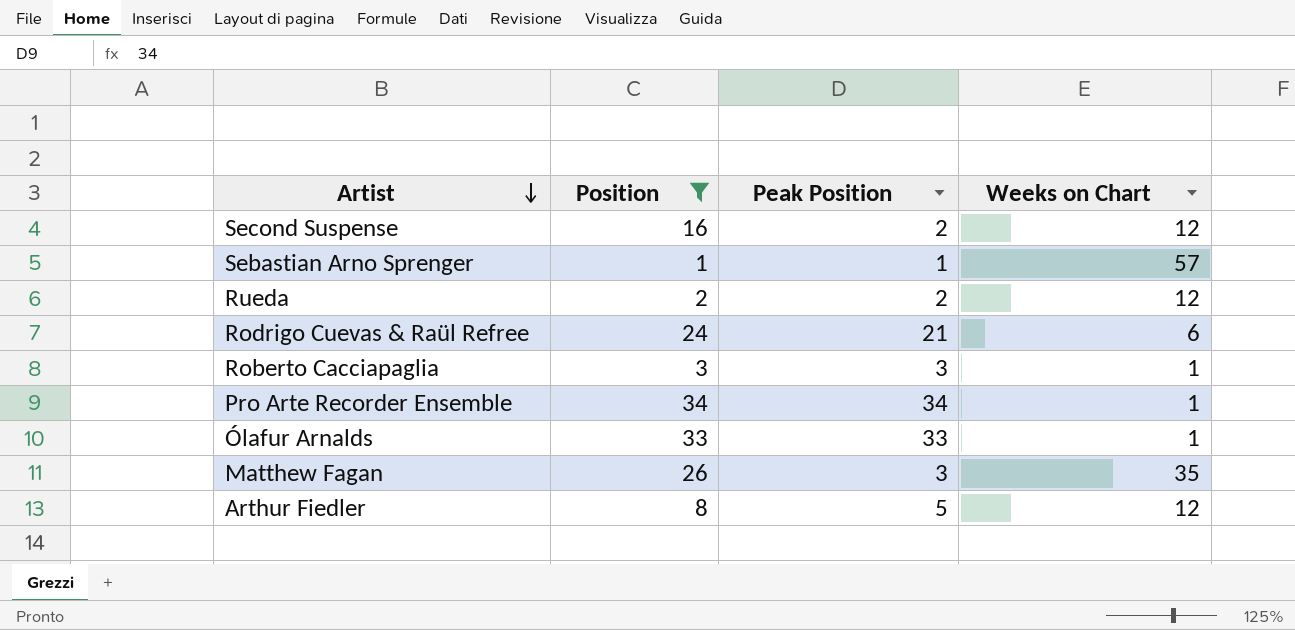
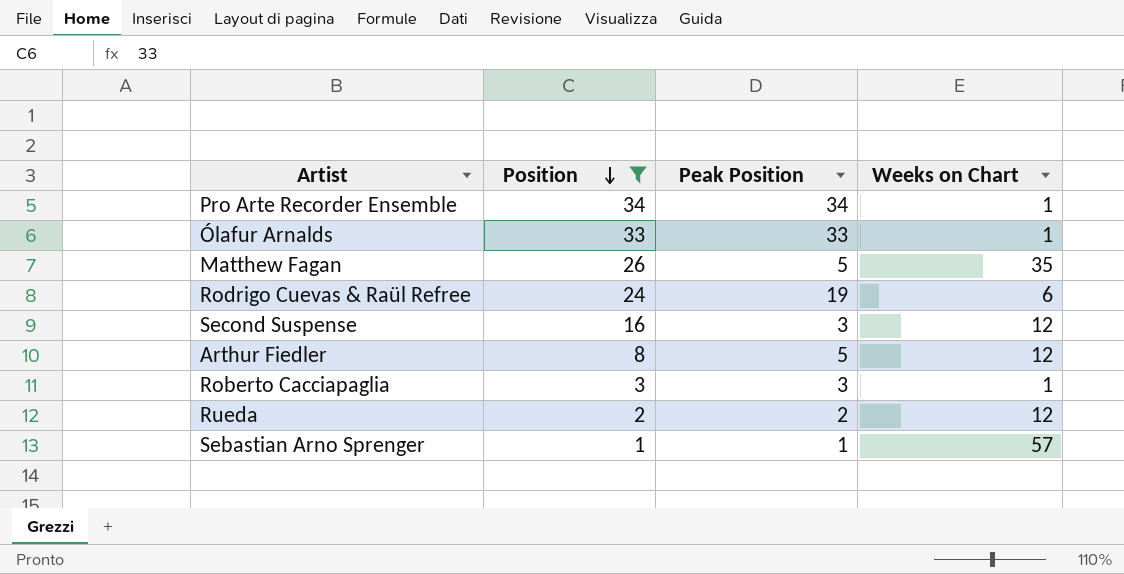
row order: Artist descending -> Position descending
Matthew Fagan | Peak Position: 3 -> 5
Rodrigo Cuevas & Raül Refree | Peak Position: 21 -> 19
Second Suspense | Peak Position: 2 -> 3

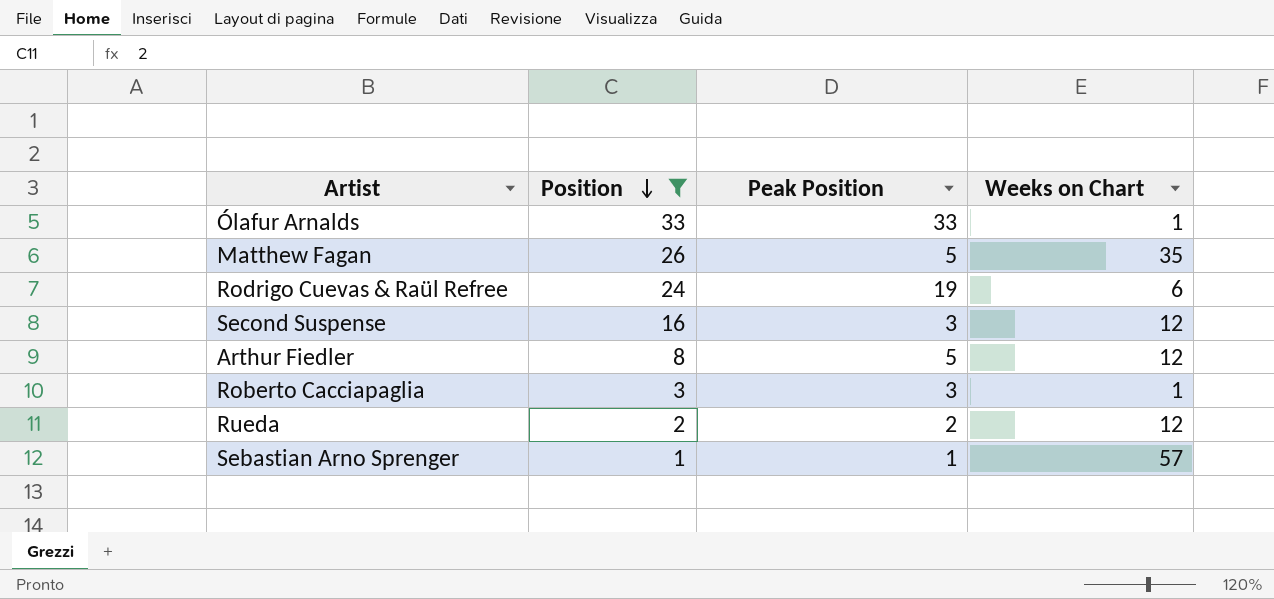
row Pro Arte Recorder Ensemble: 34 | 34 | 1 -> none

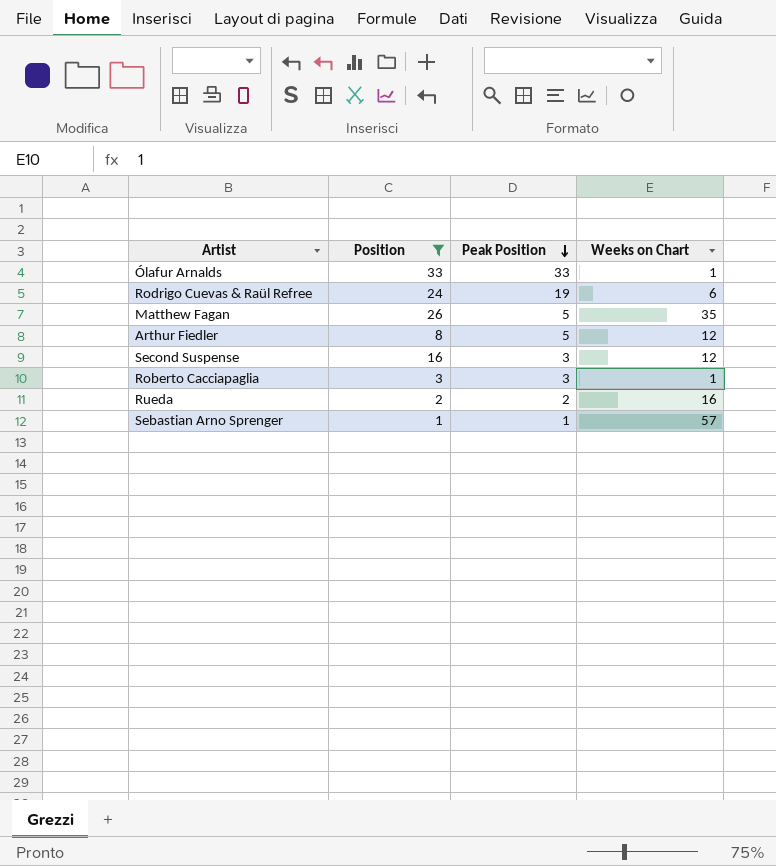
row order: Position descending -> Peak Position descending
Rueda | Weeks on Chart: 12 -> 16

